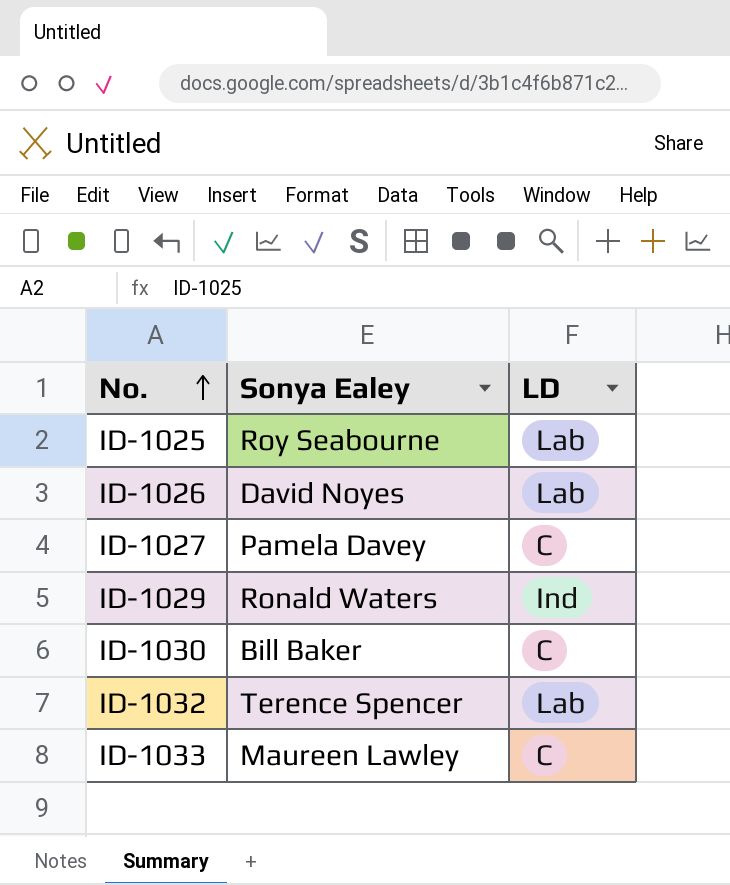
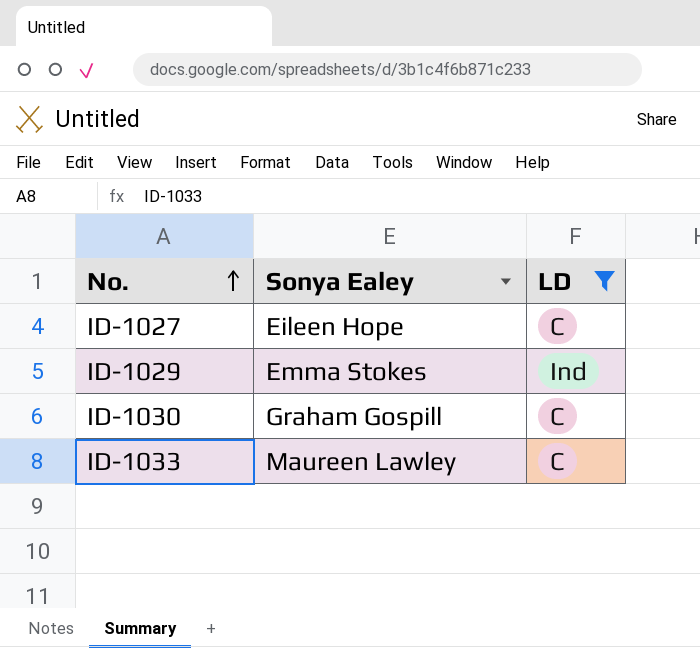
filter: none -> LD != Lab
ID-1027 | Sonya Ealey: Pamela Davey -> Eileen Hope
ID-1029 | Sonya Ealey: Ronald Waters -> Emma Stokes
ID-1030 | Sonya Ealey: Bill Baker -> Graham Gospill

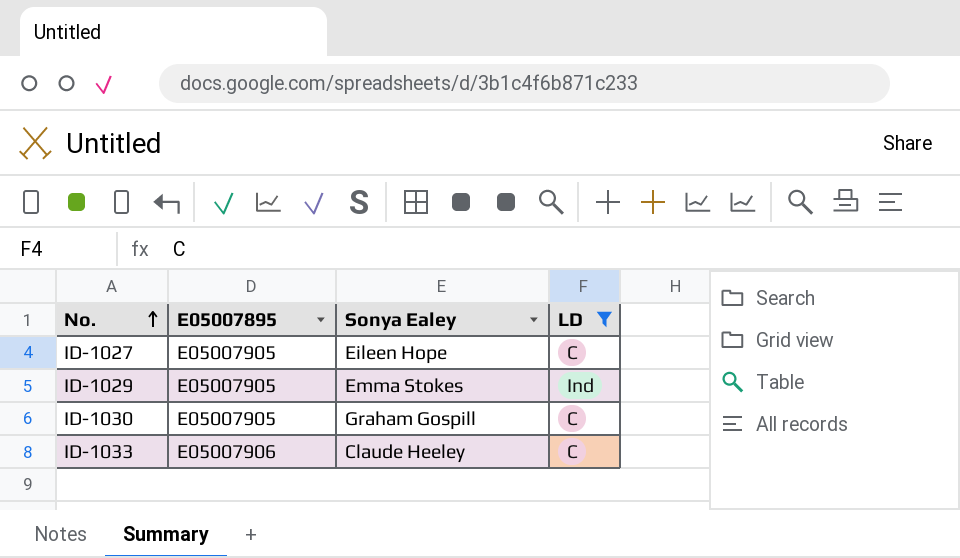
column E05007895 | position: none -> 2
ID-1033 | Sonya Ealey: Maureen Lawley -> Claude Heeley

